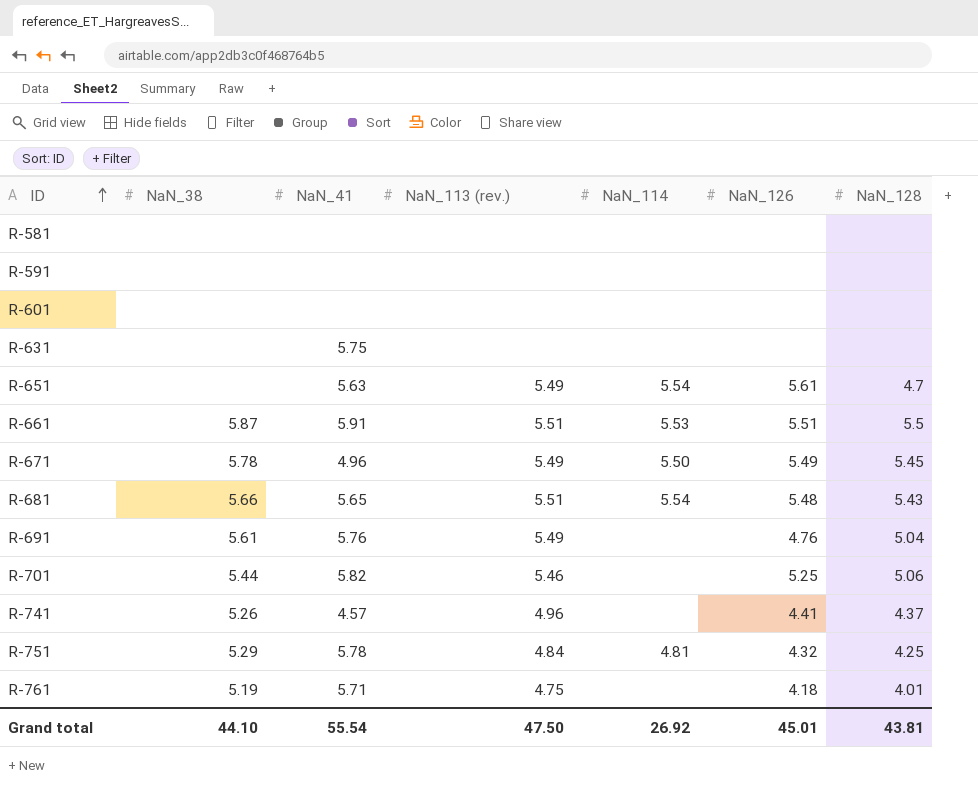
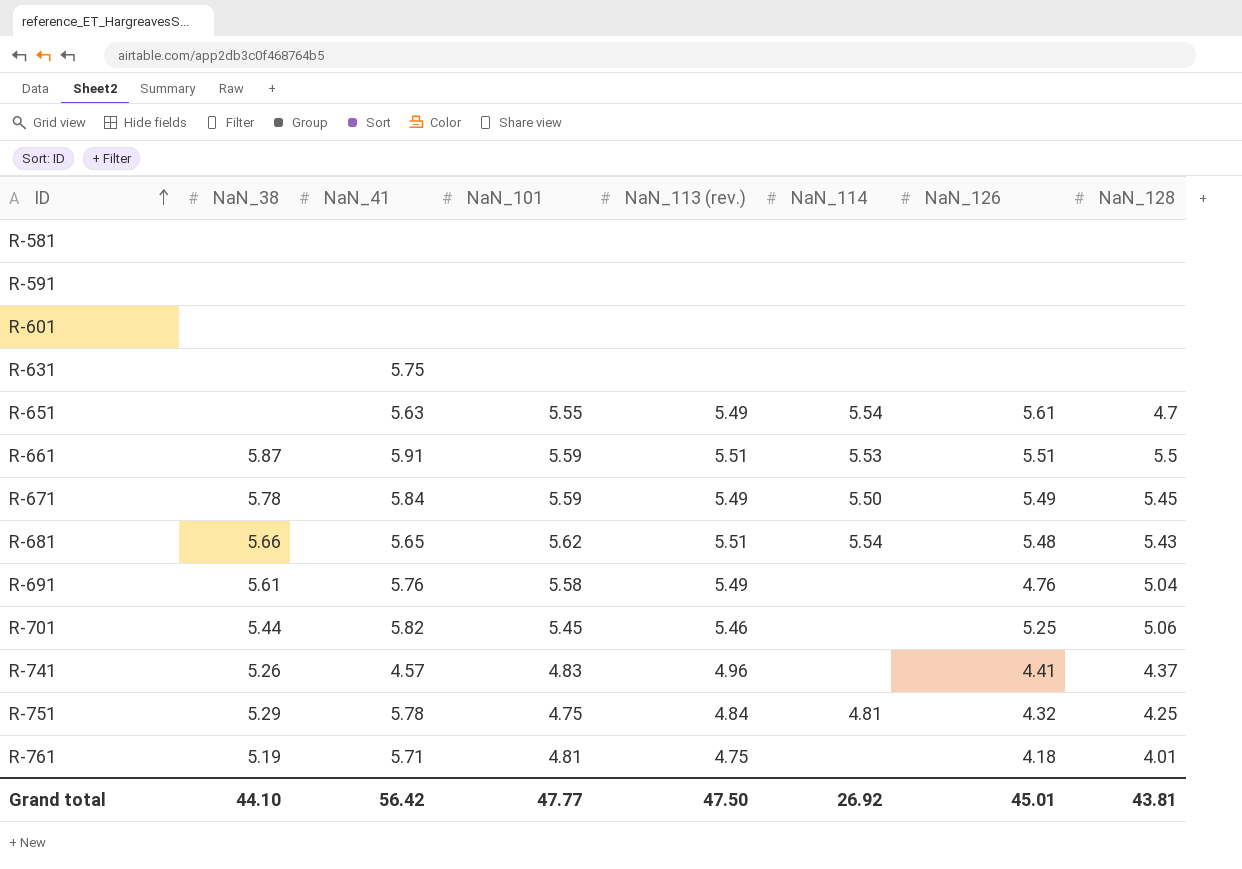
column NaN_101 | position: none -> 4
R-671 | NaN_41: 4.96 -> 5.84
Grand total | NaN_41: 55.54 -> 56.42

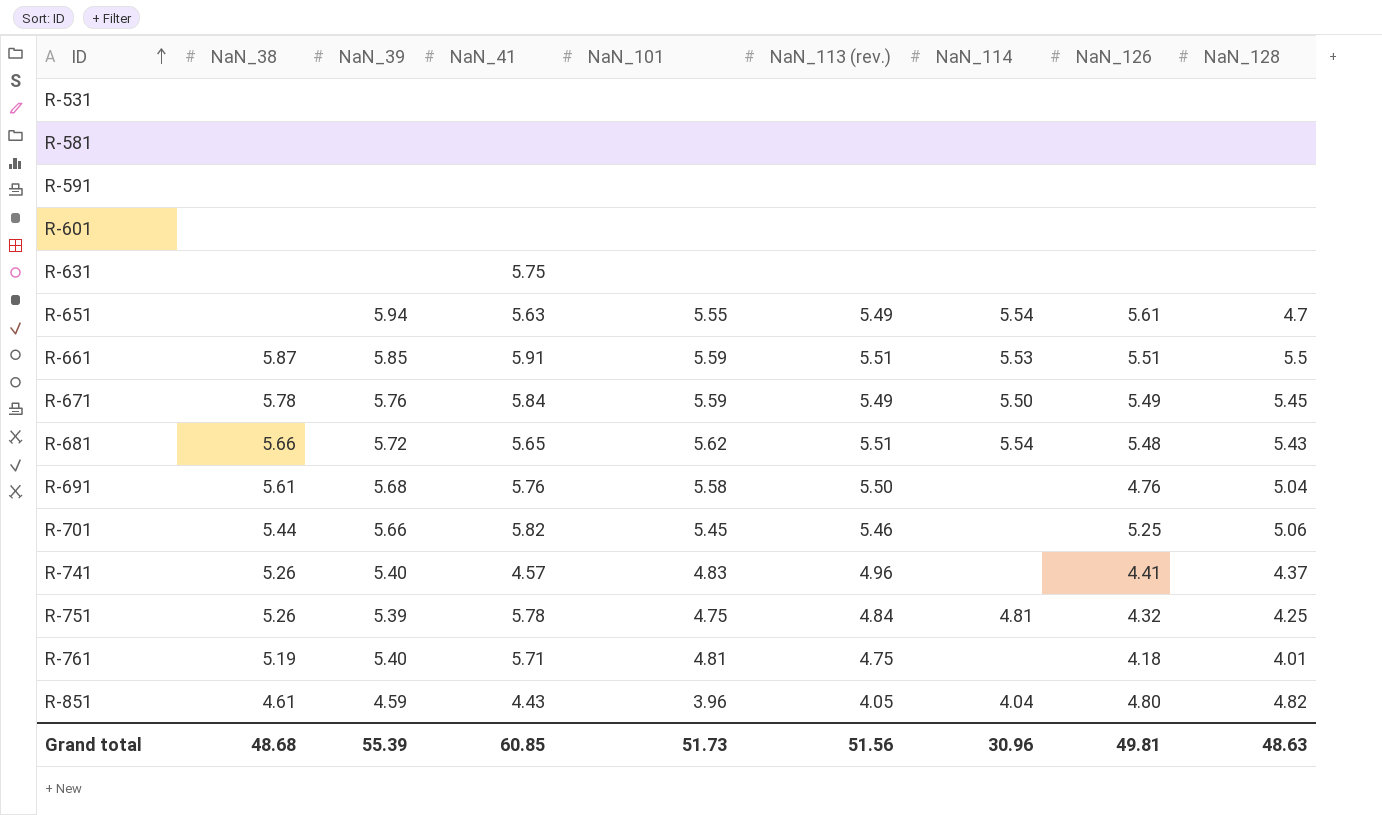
column NaN_39 | position: none -> 3
row R-531: none -> none | none | none | none | none | none | none | none
R-691 | NaN_113 (rev.): 5.49 -> 5.50
R-751 | NaN_38: 5.29 -> 5.26
row R-851: none -> 4.61 | 4.59 | 4.43 | 3.96 | 4.05 | 4.04 | 4.80 | 4.82
Grand total | NaN_38: 44.10 -> 48.68
Grand total | NaN_41: 56.42 -> 60.85
Grand total | NaN_101: 47.77 -> 51.73
Grand total | NaN_113 (rev.): 47.50 -> 51.56
Grand total | NaN_114: 26.92 -> 30.96
Grand total | NaN_126: 45.01 -> 49.81
Grand total | NaN_128: 43.81 -> 48.63

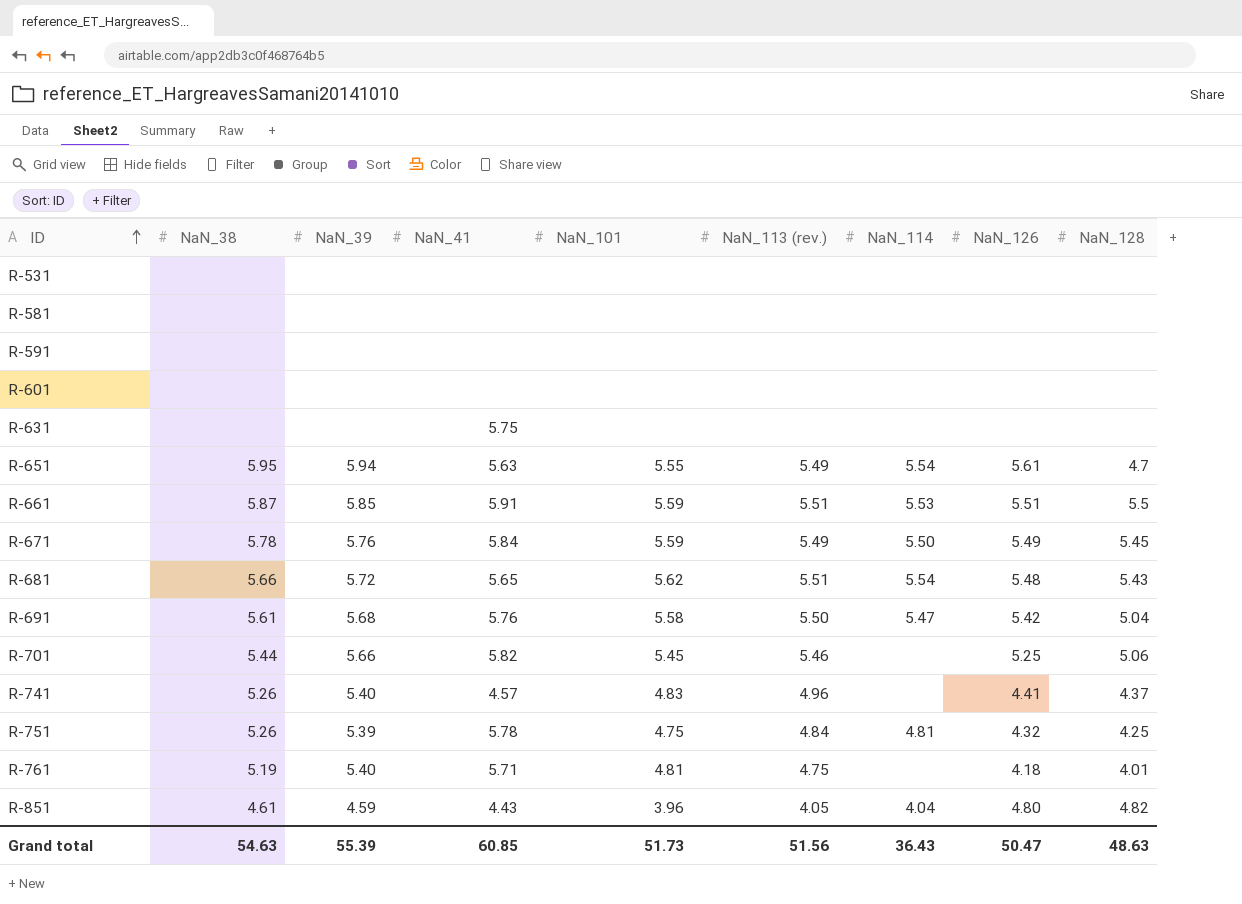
R-651 | NaN_38: none -> 5.95
R-691 | NaN_114: none -> 5.47
R-691 | NaN_126: 4.76 -> 5.42
Grand total | NaN_38: 48.68 -> 54.63
Grand total | NaN_114: 30.96 -> 36.43
Grand total | NaN_126: 49.81 -> 50.47

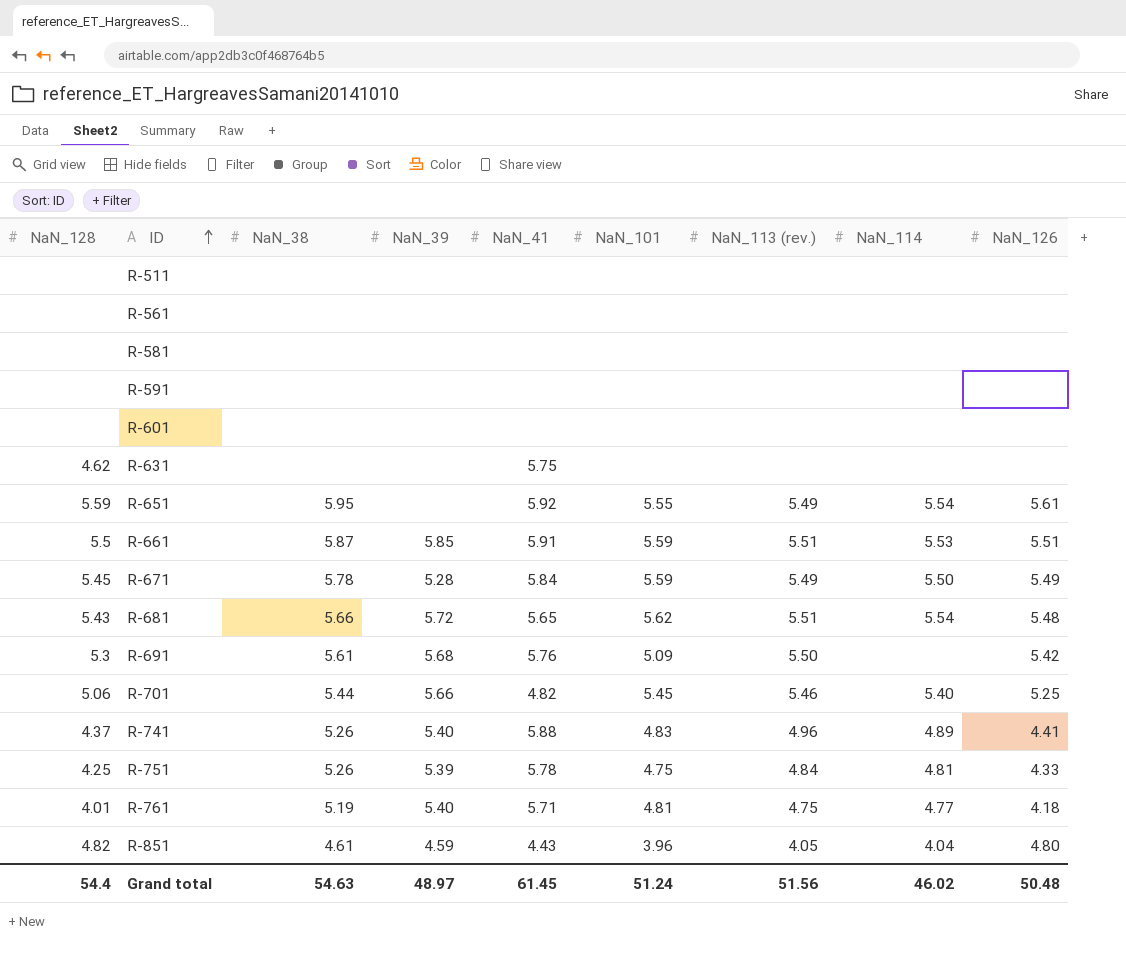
column NaN_128 | position: 9 -> 1
row R-531: none | none | none | none | none | none | none | none -> none
row R-511: none -> none | none | none | none | none | none | none | none
row R-561: none -> none | none | none | none | none | none | none | none
R-631 | NaN_128: none -> 4.62
R-651 | NaN_128: 4.7 -> 5.59
R-651 | NaN_39: 5.94 -> none
R-651 | NaN_41: 5.63 -> 5.92
R-671 | NaN_39: 5.76 -> 5.28
R-691 | NaN_128: 5.04 -> 5.3
R-691 | NaN_101: 5.58 -> 5.09
R-691 | NaN_114: 5.47 -> none
R-701 | NaN_41: 5.82 -> 4.82
R-701 | NaN_114: none -> 5.40
R-741 | NaN_41: 4.57 -> 5.88
R-741 | NaN_114: none -> 4.89
R-751 | NaN_126: 4.32 -> 4.33
R-761 | NaN_114: none -> 4.77
Grand total | NaN_128: 48.63 -> 54.4
Grand total | NaN_39: 55.39 -> 48.97
Grand total | NaN_41: 60.85 -> 61.45
Grand total | NaN_101: 51.73 -> 51.24
Grand total | NaN_114: 36.43 -> 46.02
Grand total | NaN_126: 50.47 -> 50.48

